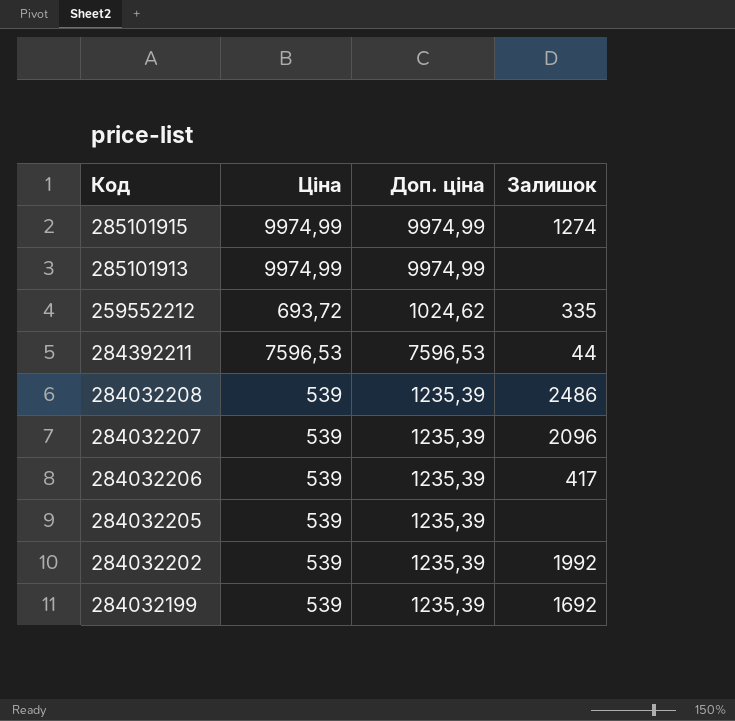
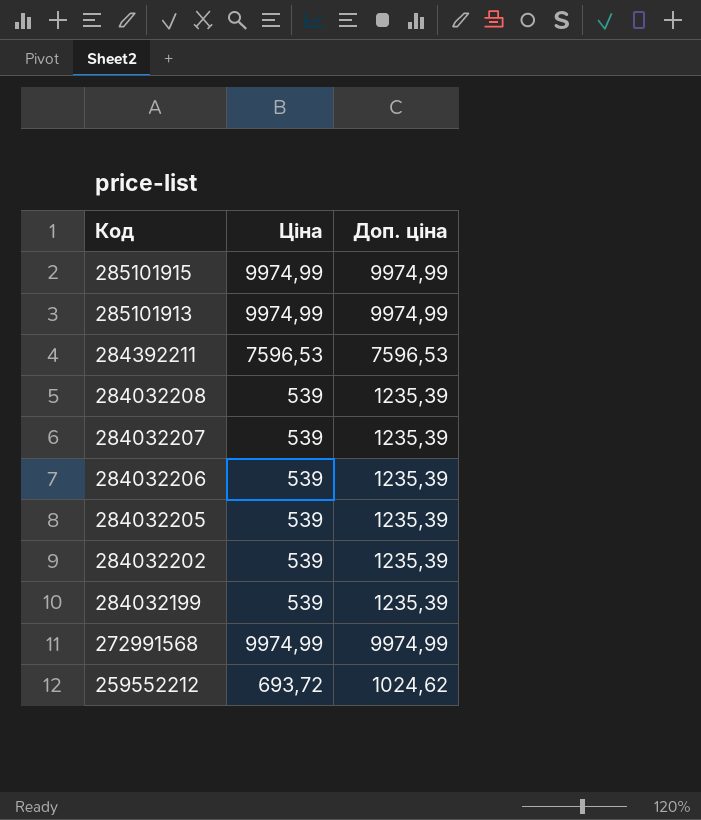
row order: none -> Код descending
column Залишок | position: 4 -> none
row 272991568: none -> 9974,99 | 9974,99

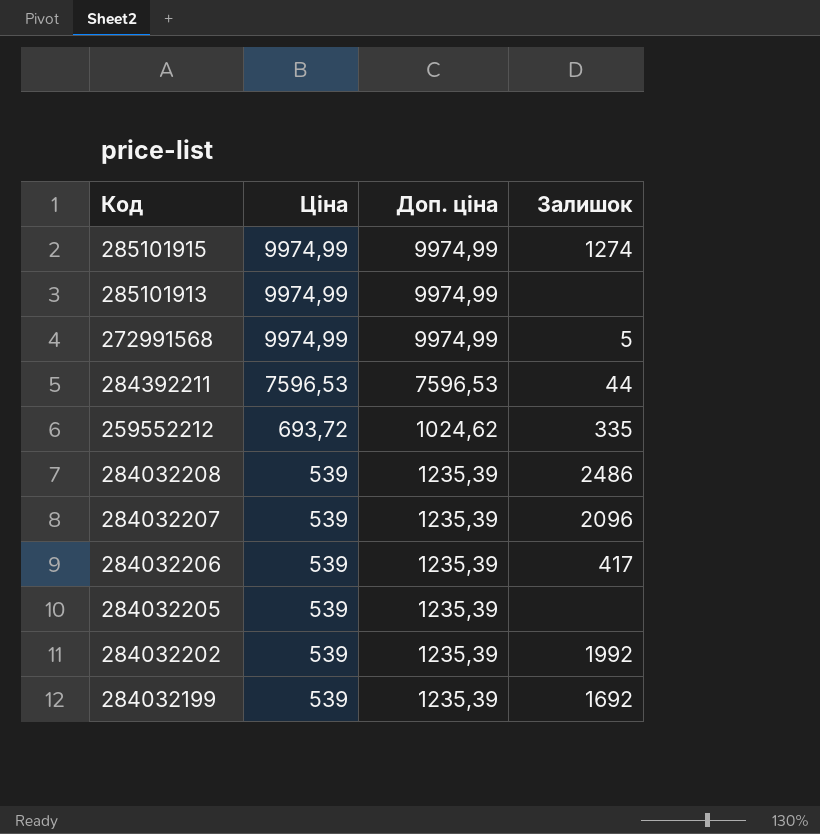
row order: Код descending -> Ціна descending
column Залишок | position: none -> 4

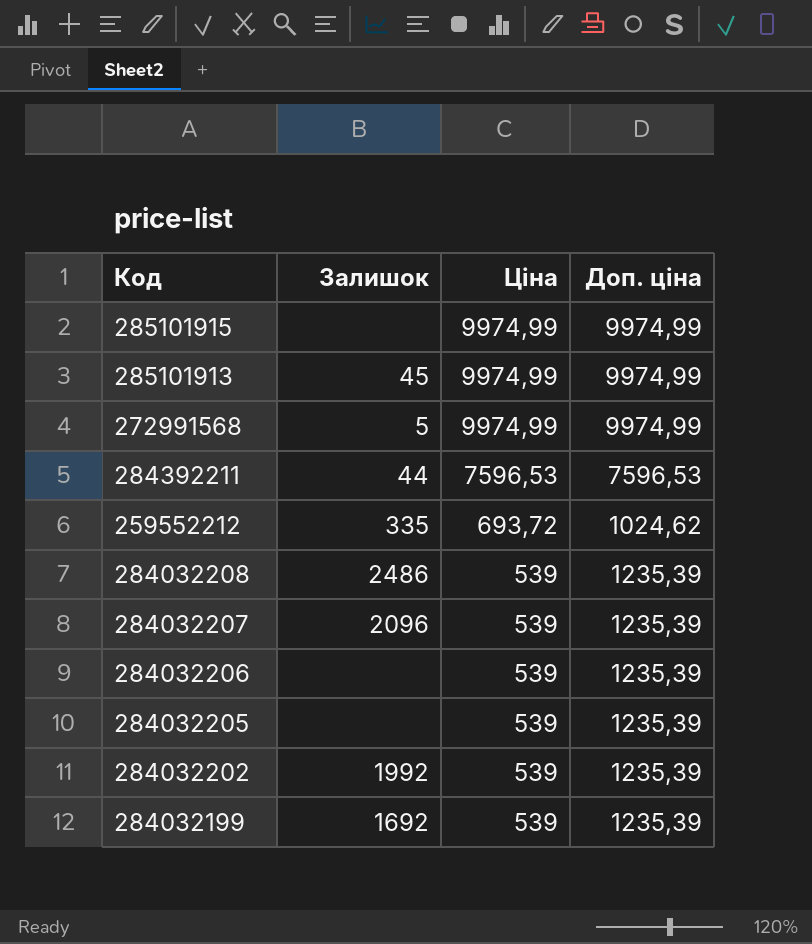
column Залишок | position: 4 -> 2
285101915 | Залишок: 1274 -> none
285101913 | Залишок: none -> 45
284032206 | Залишок: 417 -> none

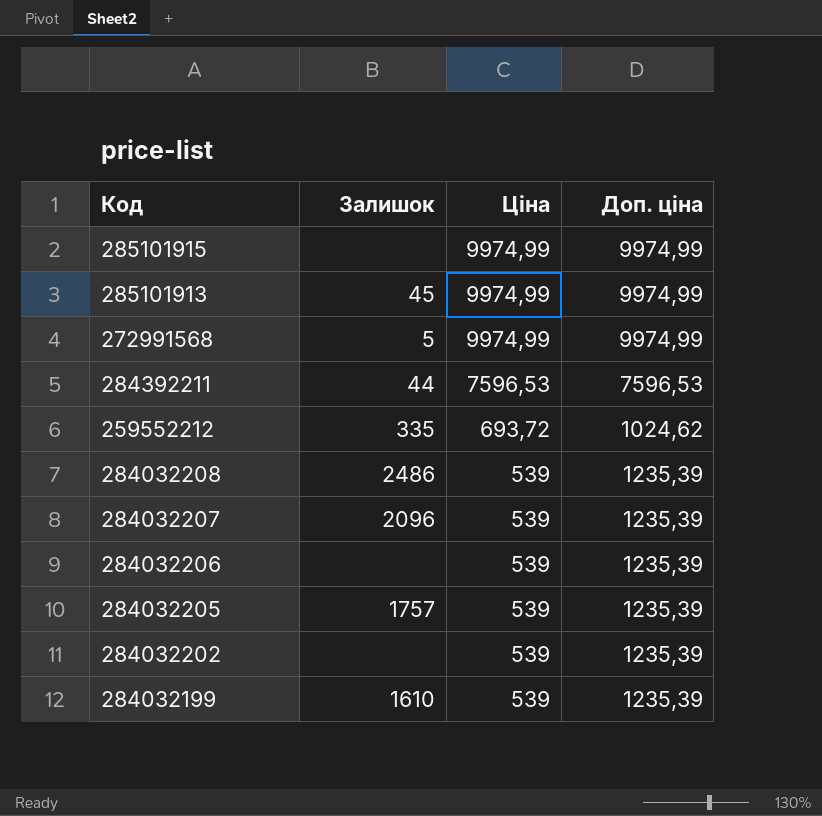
284032205 | Залишок: none -> 1757
284032202 | Залишок: 1992 -> none
284032199 | Залишок: 1692 -> 1610

